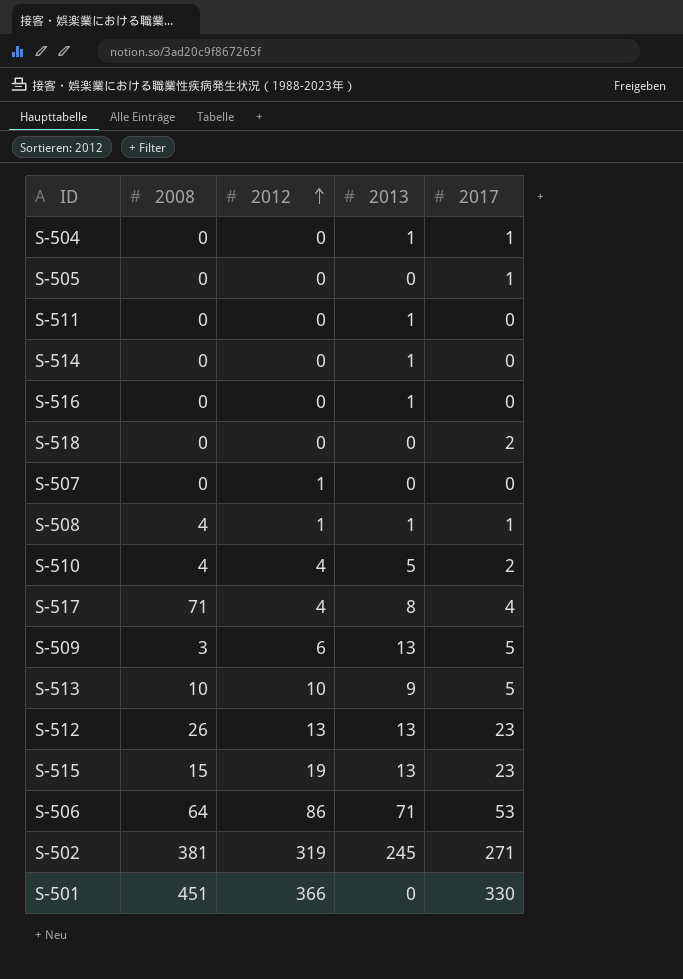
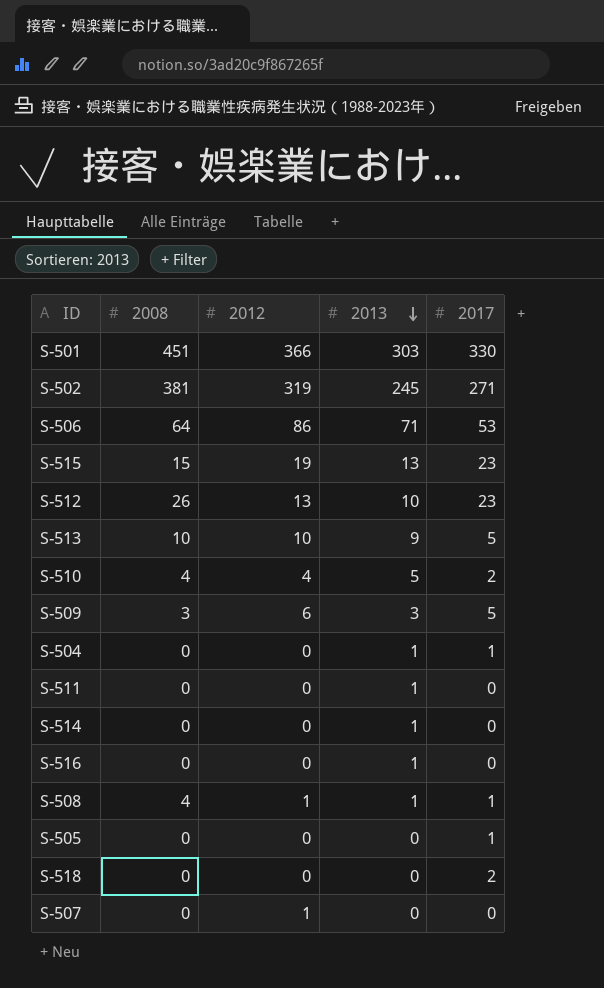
row order: 2012 ascending -> 2013 descending
row S-517: 71 | 4 | 8 | 4 -> none
S-501 | 2013: 0 -> 303
S-512 | 2013: 13 -> 10
S-509 | 2013: 13 -> 3

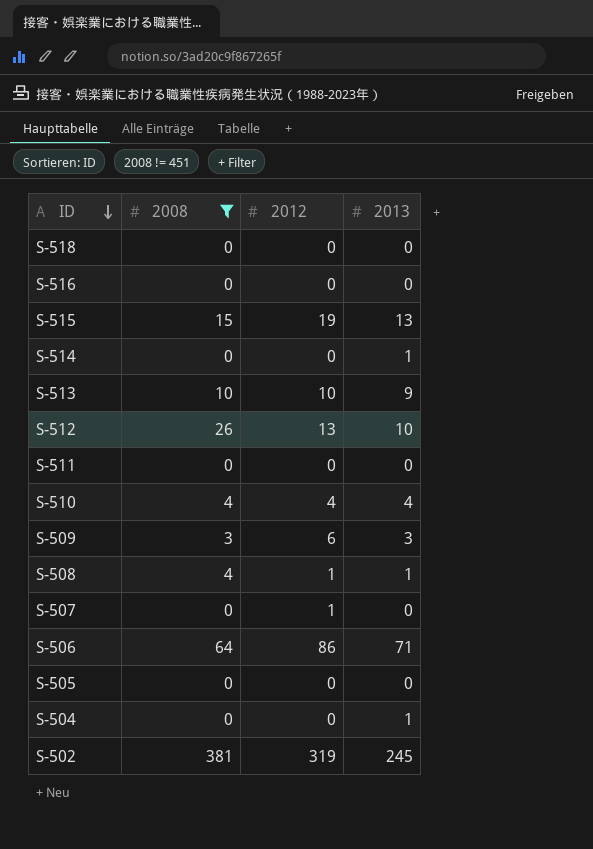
filter: none -> 2008 != 451
row order: 2013 descending -> ID descending
column 2017 | position: 5 -> none
S-516 | 2013: 1 -> 0
S-511 | 2013: 1 -> 0
S-510 | 2013: 5 -> 4

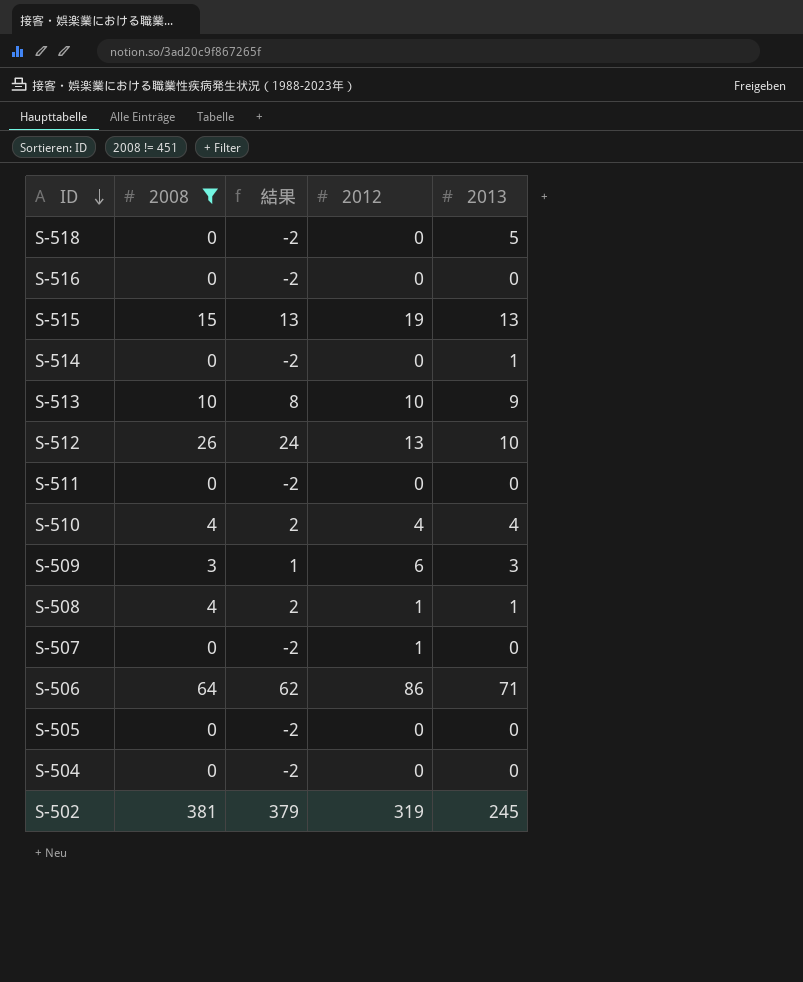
column 結果 | formula: none -> [2008] - 2
S-518 | 2013: 0 -> 5
S-504 | 2013: 1 -> 0

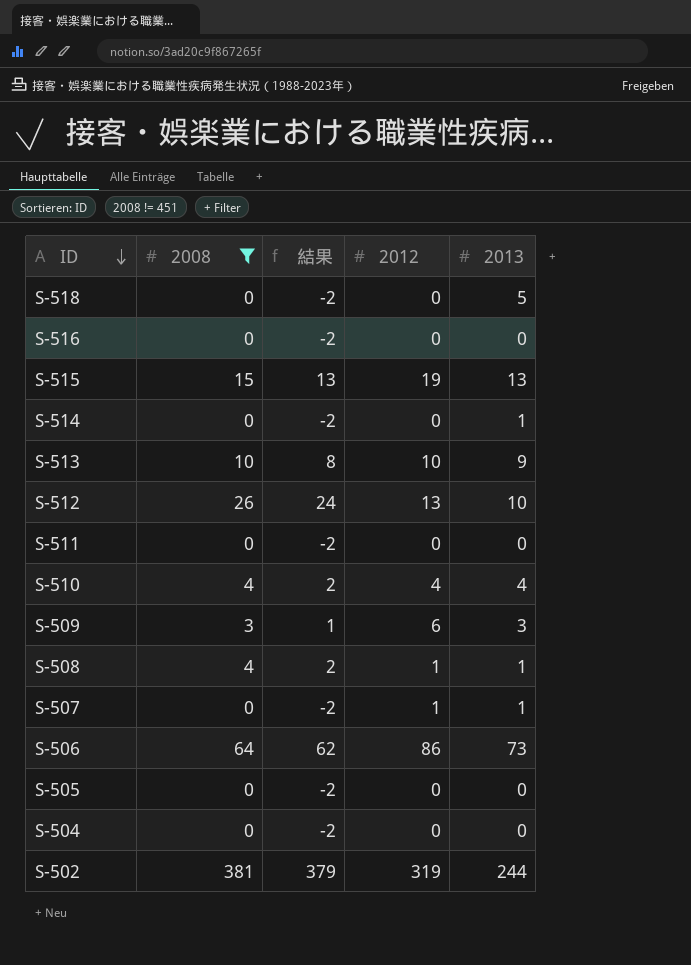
S-507 | 2013: 0 -> 1
S-506 | 2013: 71 -> 73
S-502 | 2013: 245 -> 244

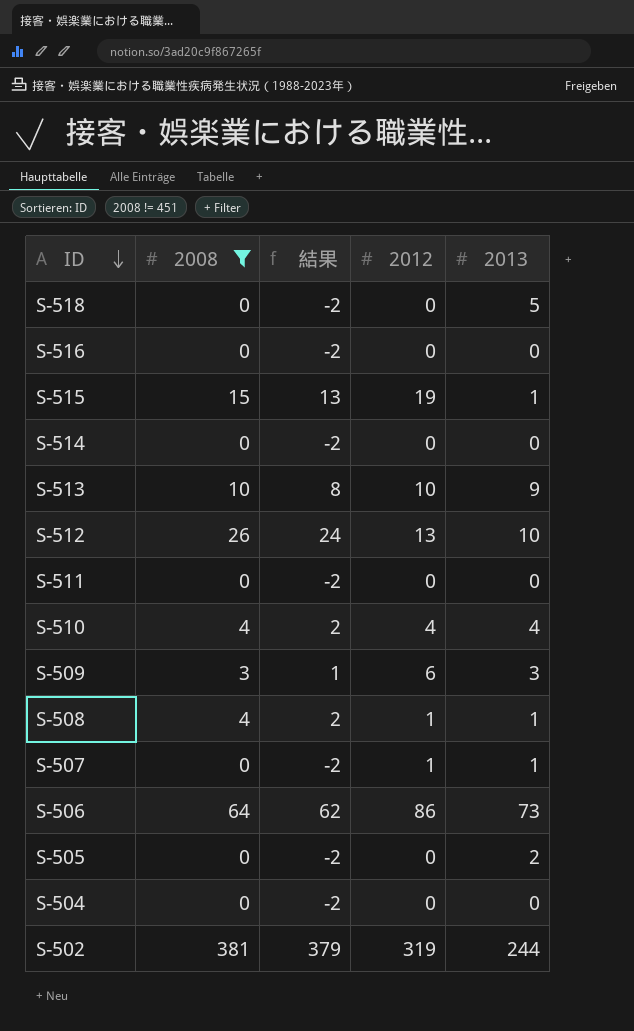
S-515 | 2013: 13 -> 1
S-514 | 2013: 1 -> 0
S-505 | 2013: 0 -> 2

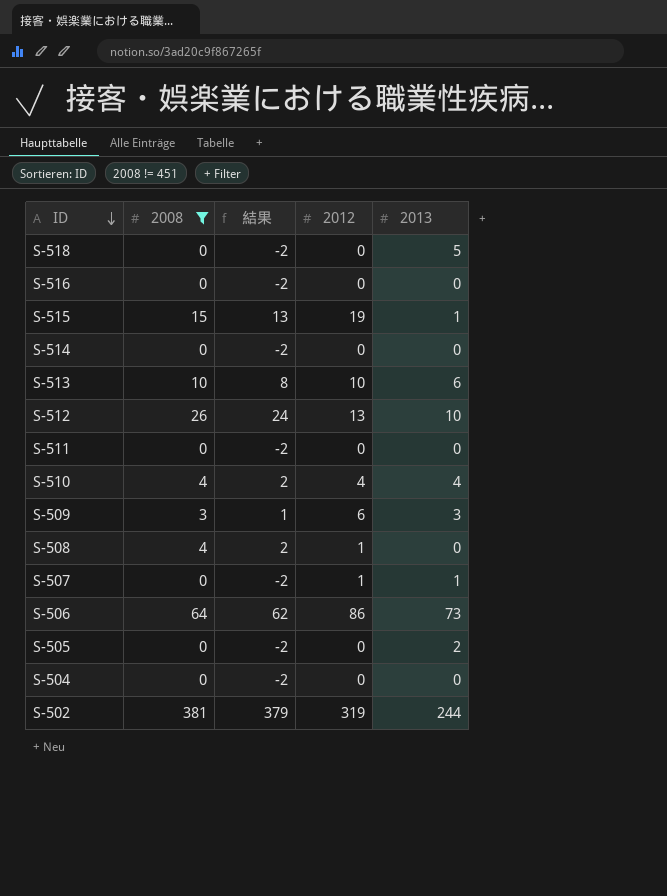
S-513 | 2013: 9 -> 6
S-508 | 2013: 1 -> 0

